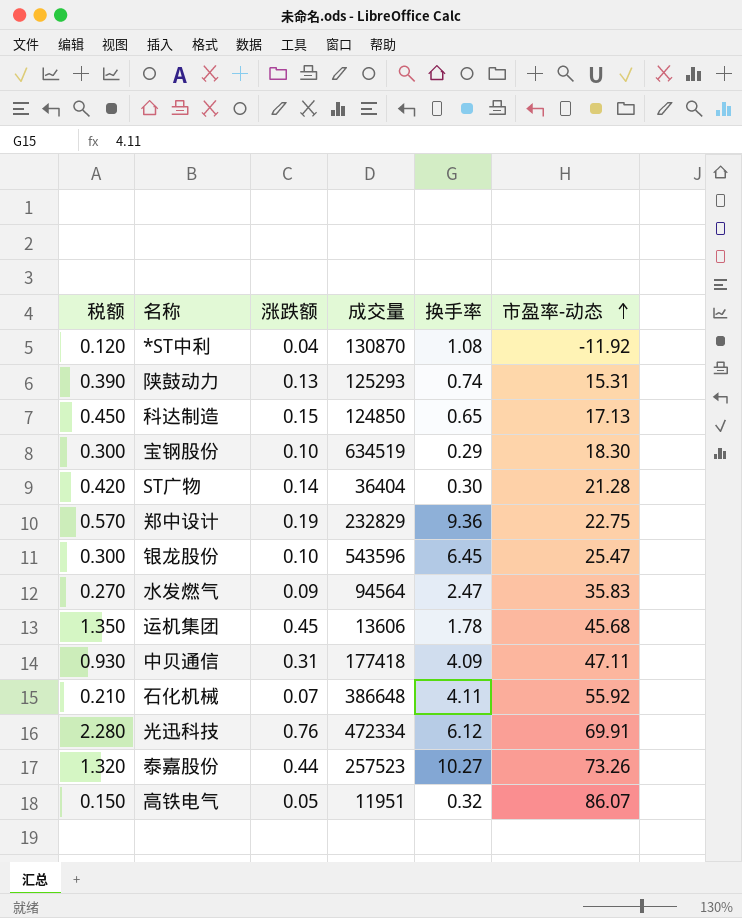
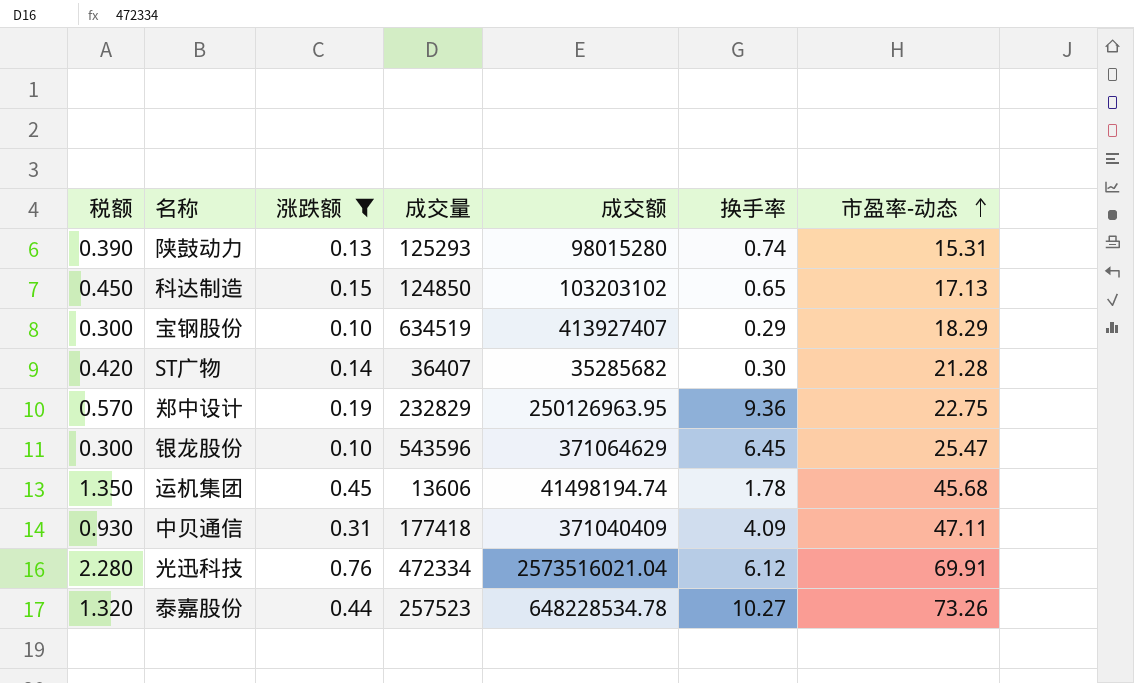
filter: none -> 涨跌额 >= 0.10
column 成交额 | position: none -> 5
宝钢股份 | 市盈率-动态: 18.30 -> 18.29
ST广物 | 成交量: 36404 -> 36407

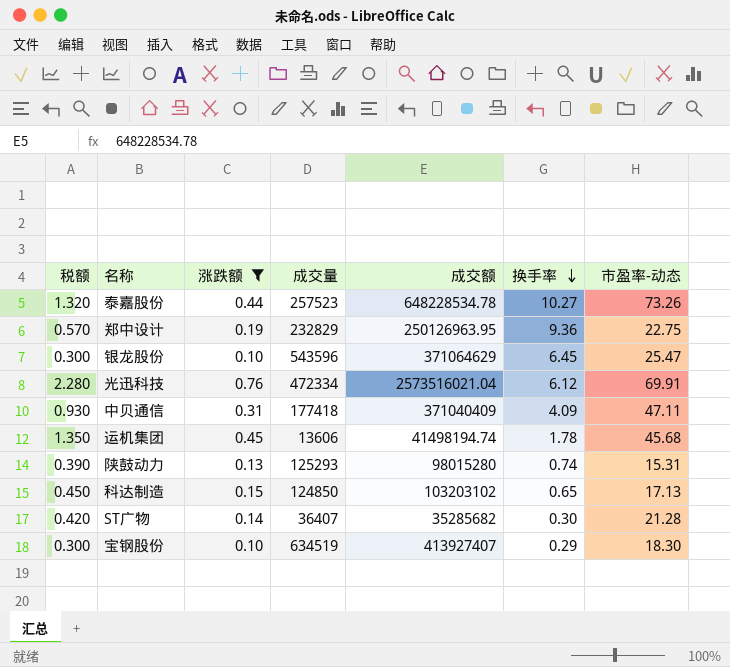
row order: 市盈率-动态 ascending -> 换手率 descending
宝钢股份 | 市盈率-动态: 18.29 -> 18.30

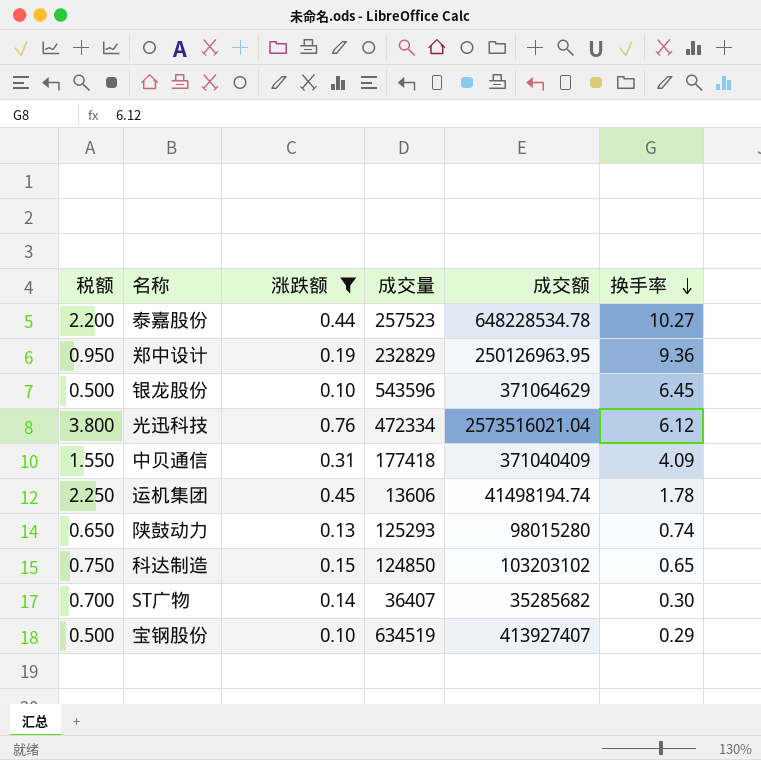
column 市盈率-动态 | position: 7 -> none
column 税额 | formula: [涨跌额] * 3 -> [涨跌额] * 5

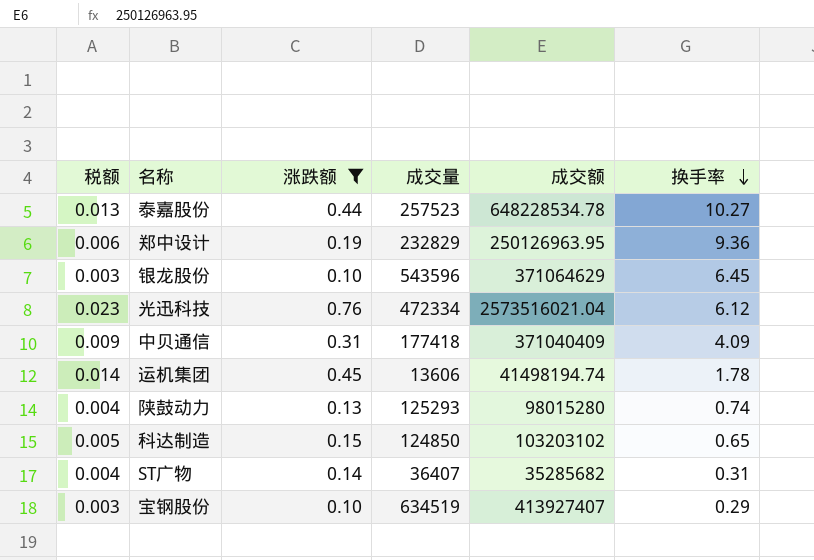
column 税额 | formula: [涨跌额] * 5 -> [涨跌额] * 0.03
ST广物 | 换手率: 0.30 -> 0.31

